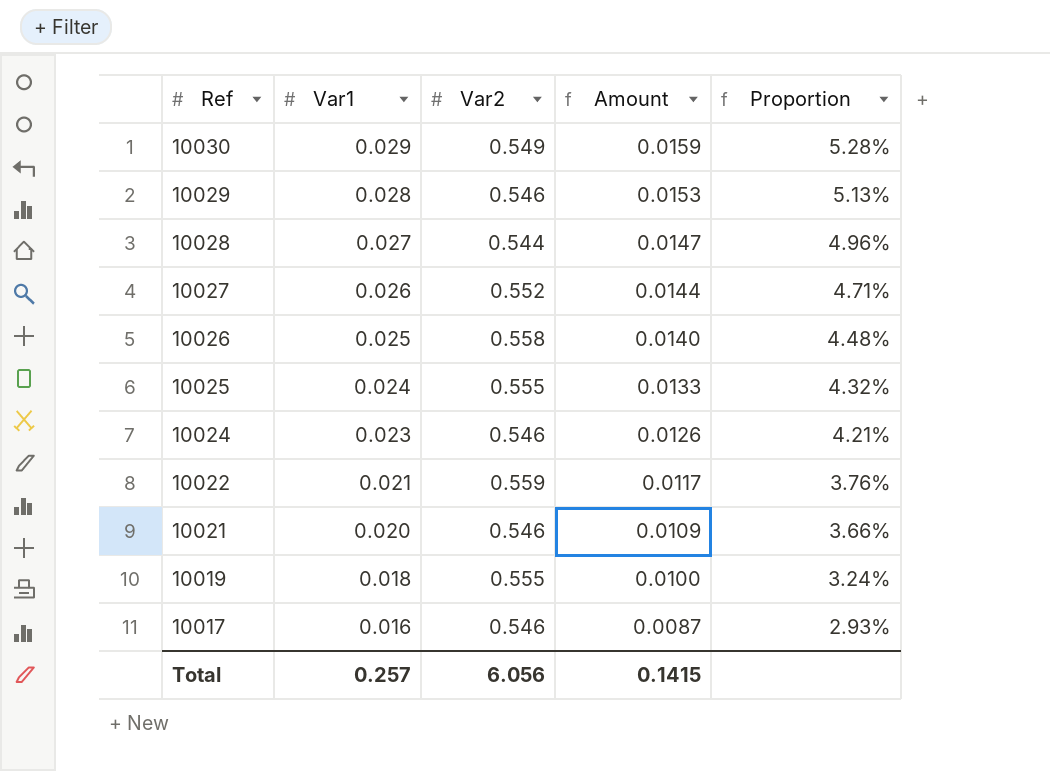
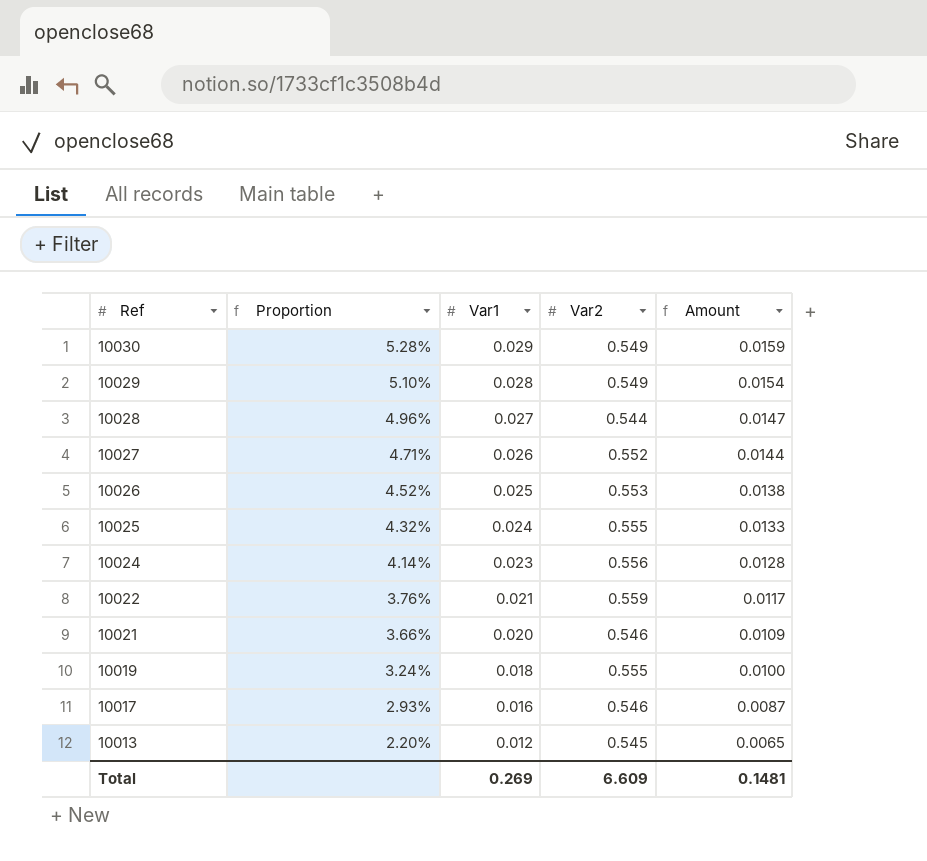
column Proportion | position: 5 -> 2
10029 | Proportion: 5.13% -> 5.10%
10029 | Var2: 0.546 -> 0.549
10029 | Amount: 0.0153 -> 0.0154
10026 | Proportion: 4.48% -> 4.52%
10026 | Var2: 0.558 -> 0.553
10026 | Amount: 0.0140 -> 0.0138
10024 | Proportion: 4.21% -> 4.14%
10024 | Var2: 0.546 -> 0.556
10024 | Amount: 0.0126 -> 0.0128
row 10013: none -> 2.20% | 0.012 | 0.545 | 0.0065
Total | Var1: 0.257 -> 0.269
Total | Var2: 6.056 -> 6.609
Total | Amount: 0.1415 -> 0.1481

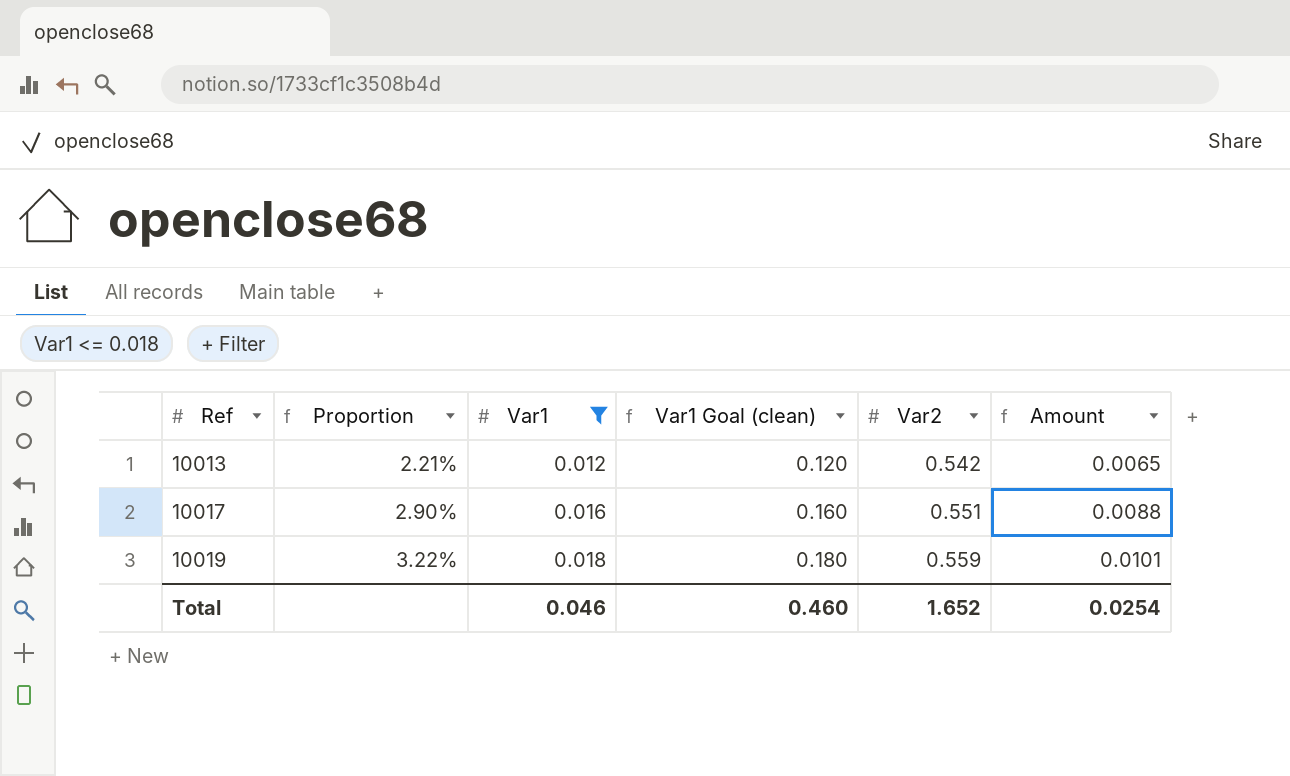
filter: none -> Var1 <= 0.018
row order: Ref descending -> Ref ascending
column Var1 Goal (clean) | formula: none -> [Var1] * 10
10013 | Proportion: 2.20% -> 2.21%
10013 | Var2: 0.545 -> 0.542
10017 | Proportion: 2.93% -> 2.90%
10017 | Var2: 0.546 -> 0.551
10017 | Amount: 0.0087 -> 0.0088
10019 | Proportion: 3.24% -> 3.22%
10019 | Var2: 0.555 -> 0.559
10019 | Amount: 0.0100 -> 0.0101
Total | Var1: 0.269 -> 0.046
Total | Var2: 6.609 -> 1.652
Total | Amount: 0.1481 -> 0.0254

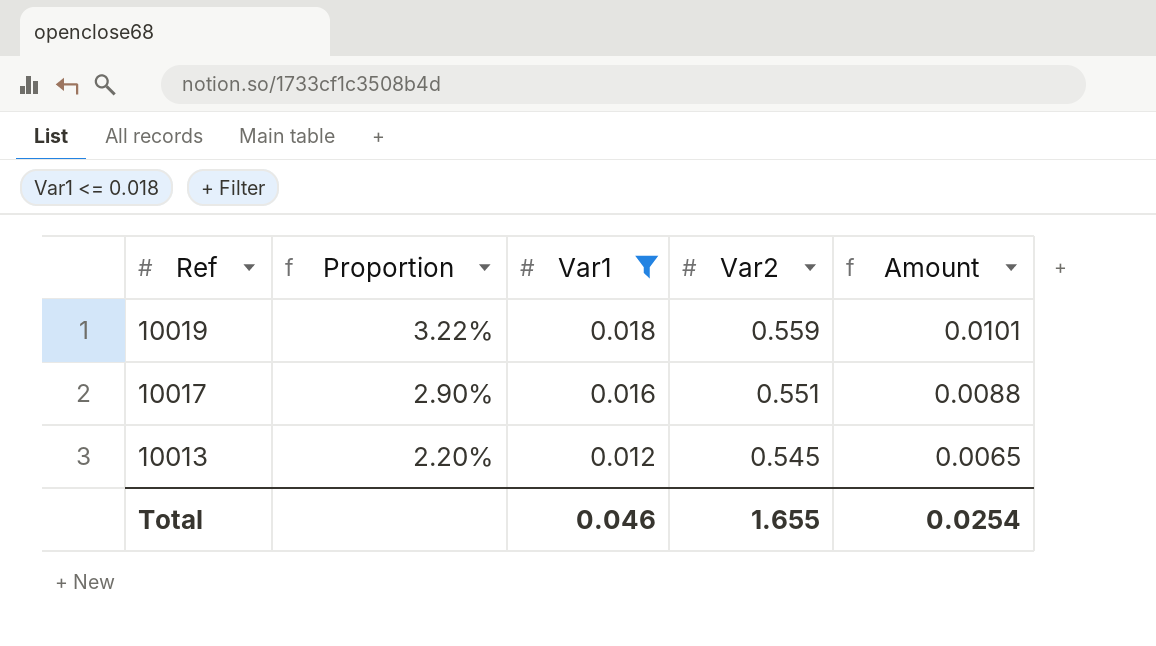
row order: Ref ascending -> Ref descending
column Var1 Goal (clean) | formula: [Var1] * 10 -> none
10013 | Proportion: 2.21% -> 2.20%
10013 | Var2: 0.542 -> 0.545
Total | Var2: 1.652 -> 1.655

